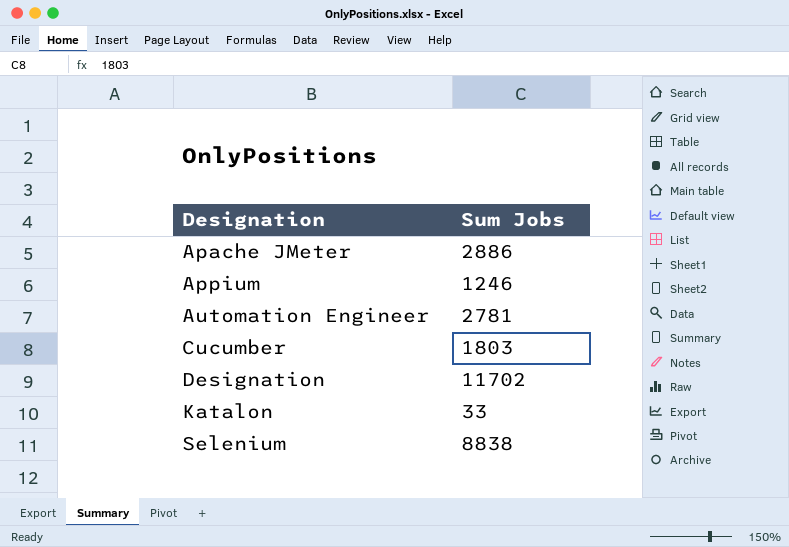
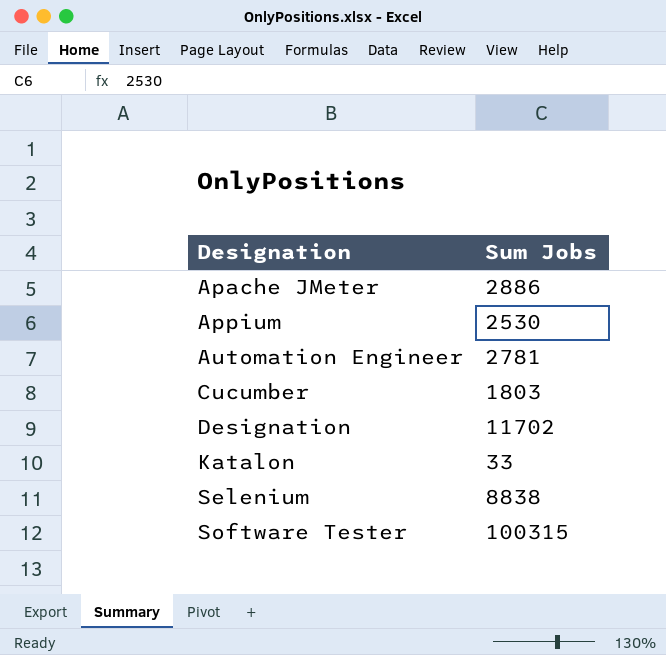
Appium | Sum Jobs: 1246 -> 2530
row Software Tester: none -> 100315

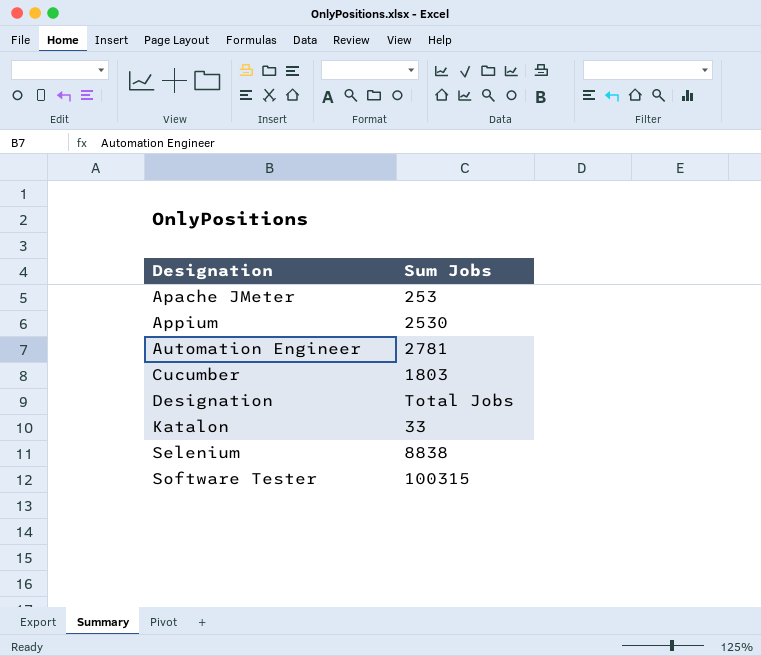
Apache JMeter | Sum Jobs: 2886 -> 253
Designation | Sum Jobs: 11702 -> Total Jobs

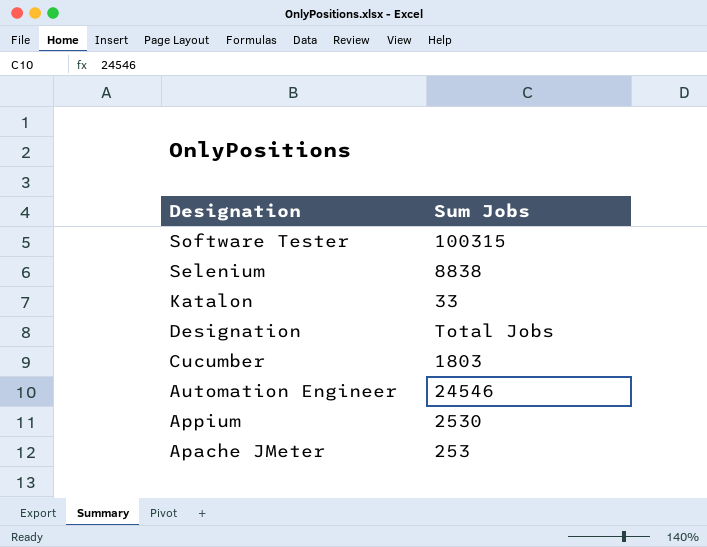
row order: Designation ascending -> Designation descending
Automation Engineer | Sum Jobs: 2781 -> 24546

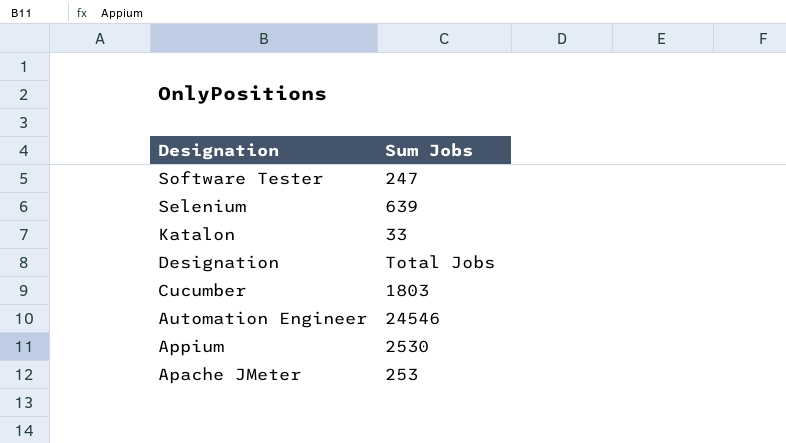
Software Tester | Sum Jobs: 100315 -> 247
Selenium | Sum Jobs: 8838 -> 639

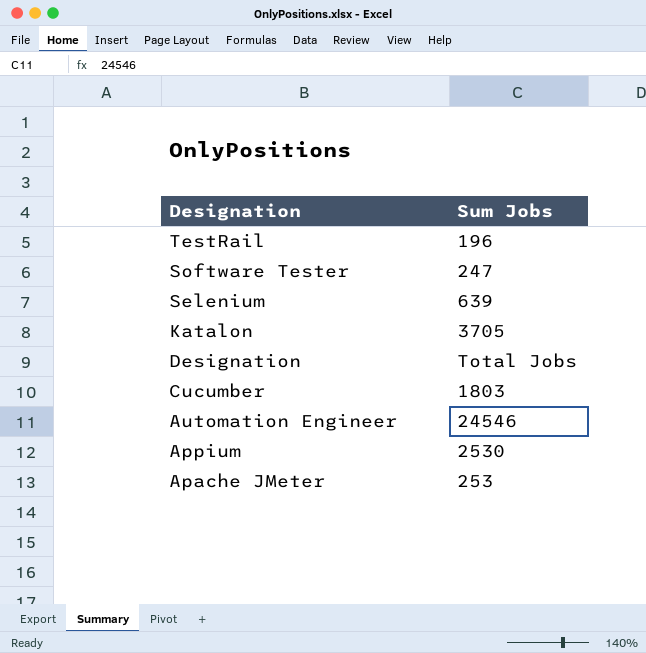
row TestRail: none -> 196
Katalon | Sum Jobs: 33 -> 3705

